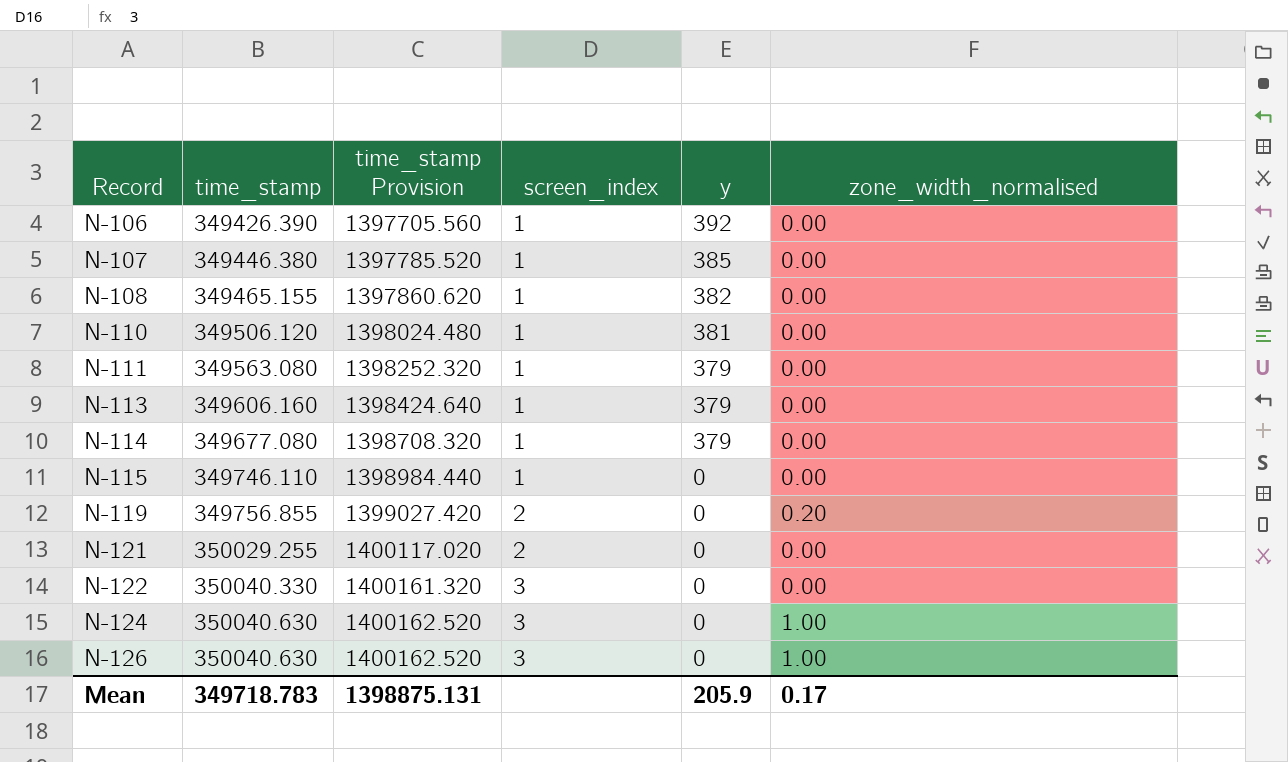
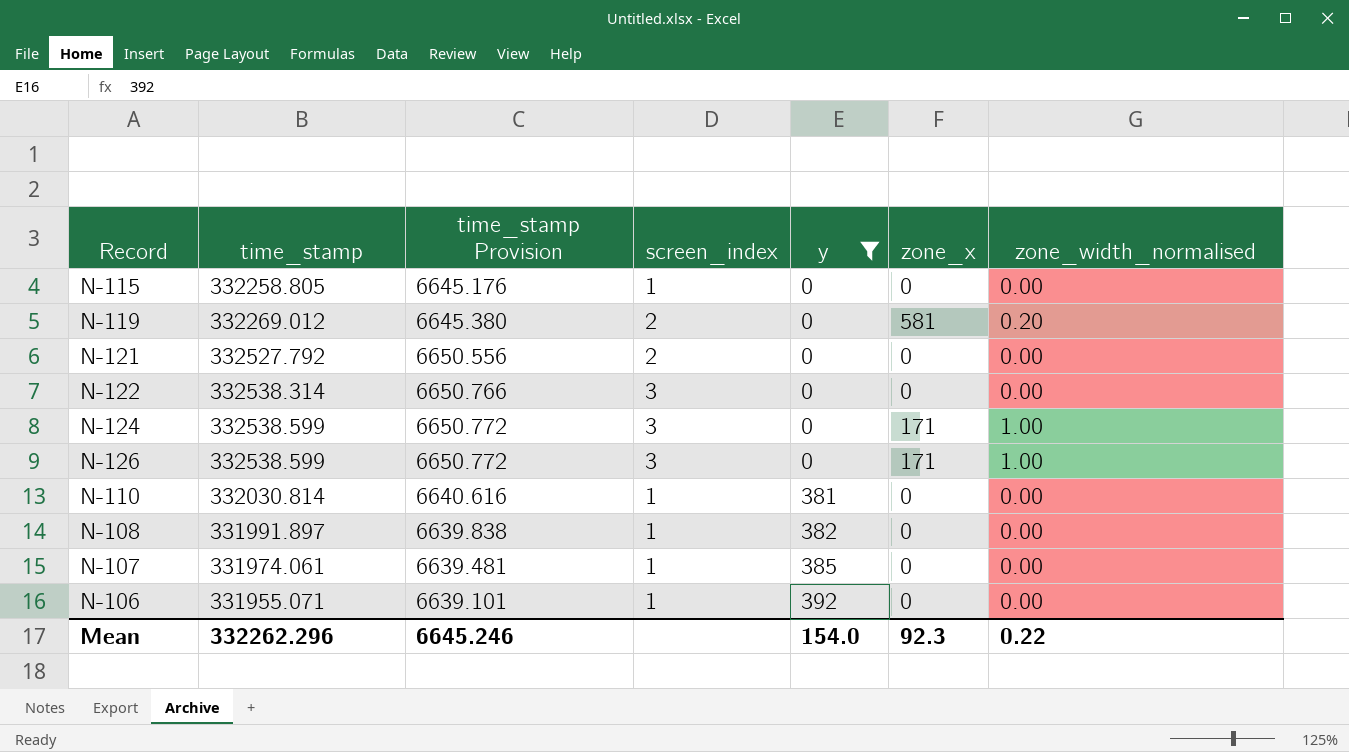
filter: none -> y != 379
row order: Record ascending -> y ascending
column time_stamp Provision | formula: [time_stamp] * 4 -> [time_stamp] * 0.02
column zone_x | position: none -> 6
N-115 | time_stamp: 349746.110 -> 332258.805
N-119 | time_stamp: 349756.855 -> 332269.012
N-121 | time_stamp: 350029.255 -> 332527.792
N-122 | time_stamp: 350040.330 -> 332538.314
N-124 | time_stamp: 350040.630 -> 332538.599
N-126 | time_stamp: 350040.630 -> 332538.599
N-110 | time_stamp: 349506.120 -> 332030.814
N-108 | time_stamp: 349465.155 -> 331991.897
N-107 | time_stamp: 349446.380 -> 331974.061
N-106 | time_stamp: 349426.390 -> 331955.071
Mean | time_stamp: 349718.783 -> 332262.296
Mean | time_stamp Provision: 1398875.131 -> 6645.246
Mean | y: 205.9 -> 154.0
Mean | zone_width_normalised: 0.17 -> 0.22

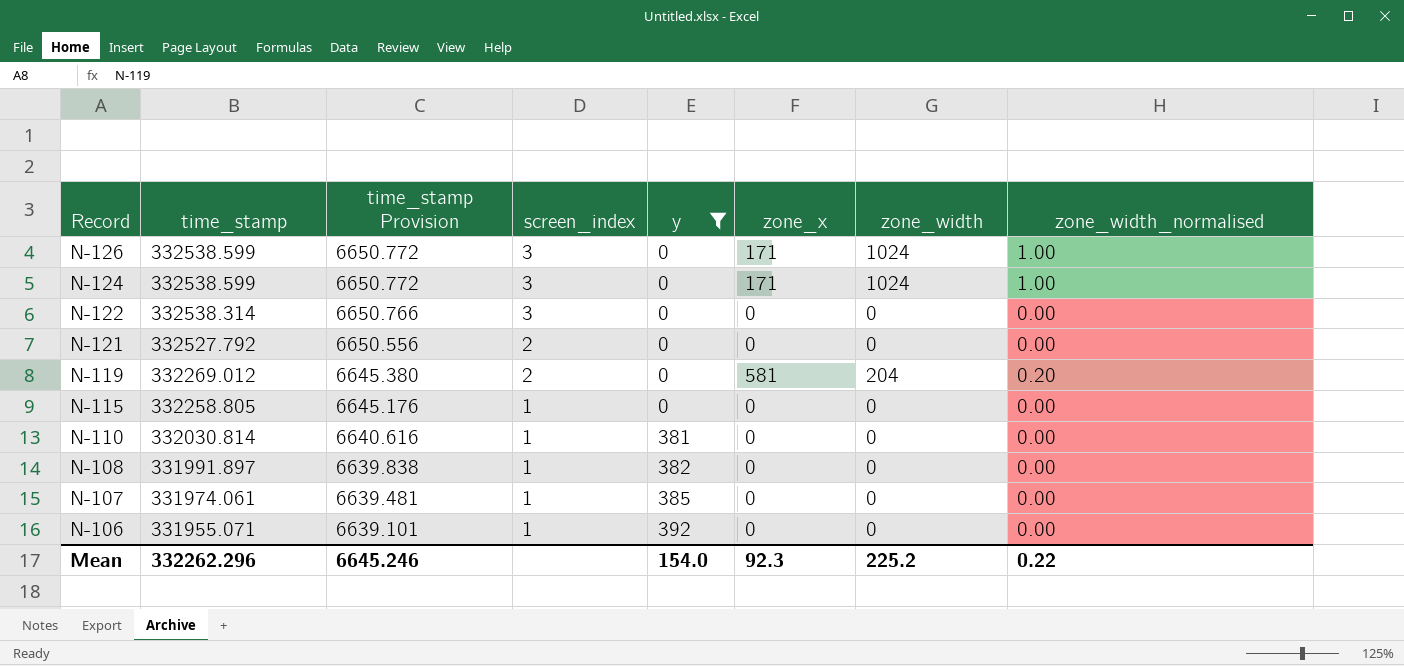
row order: y ascending -> Record descending
column zone_width | position: none -> 7

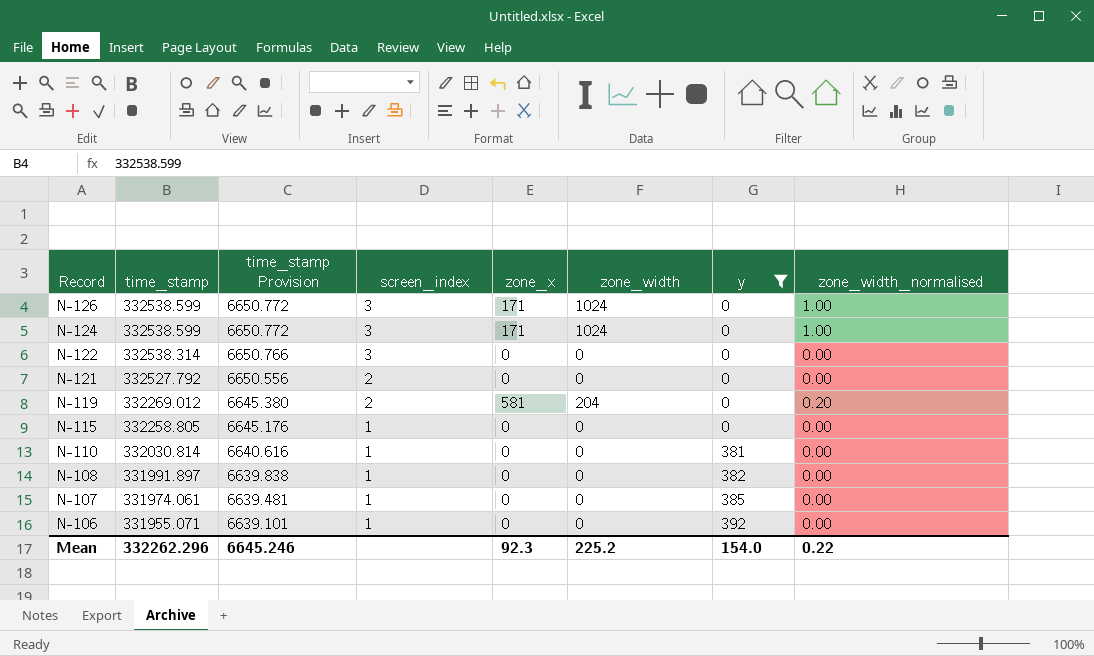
column y | position: 5 -> 7

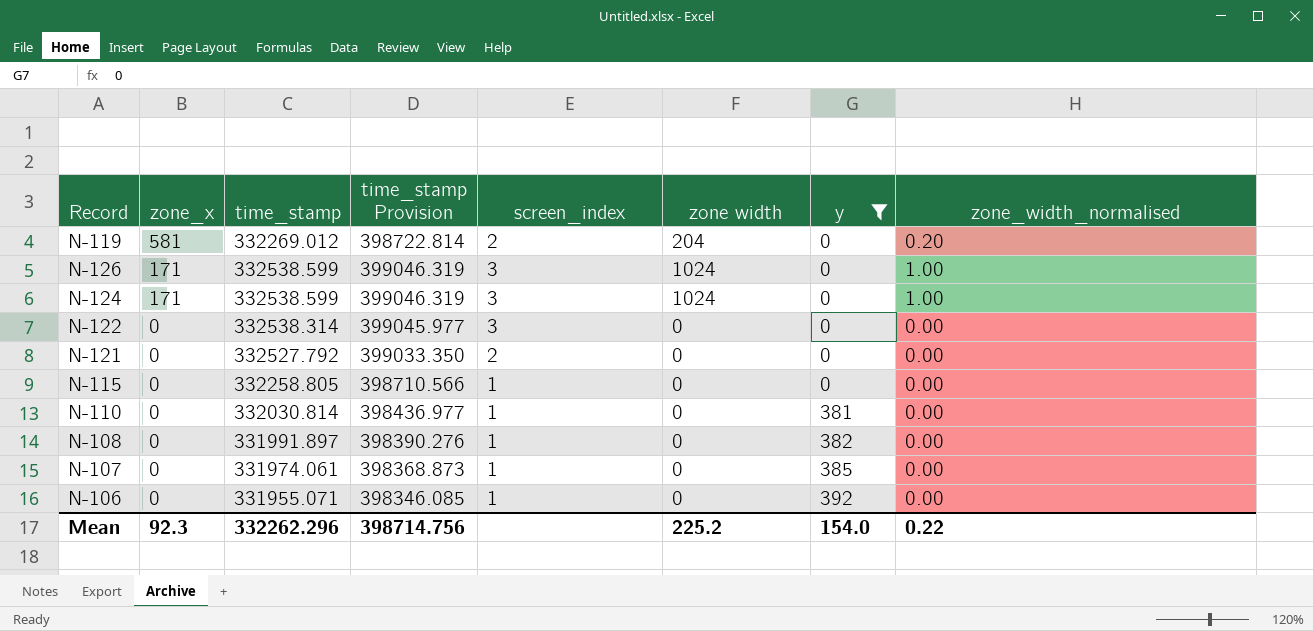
row order: Record descending -> zone_x descending
column zone_x | position: 5 -> 2
column time_stamp Provision | formula: [time_stamp] * 0.02 -> [time_stamp] * 1.2
column name: zone_width -> zone width
Mean | time_stamp Provision: 6645.246 -> 398714.756

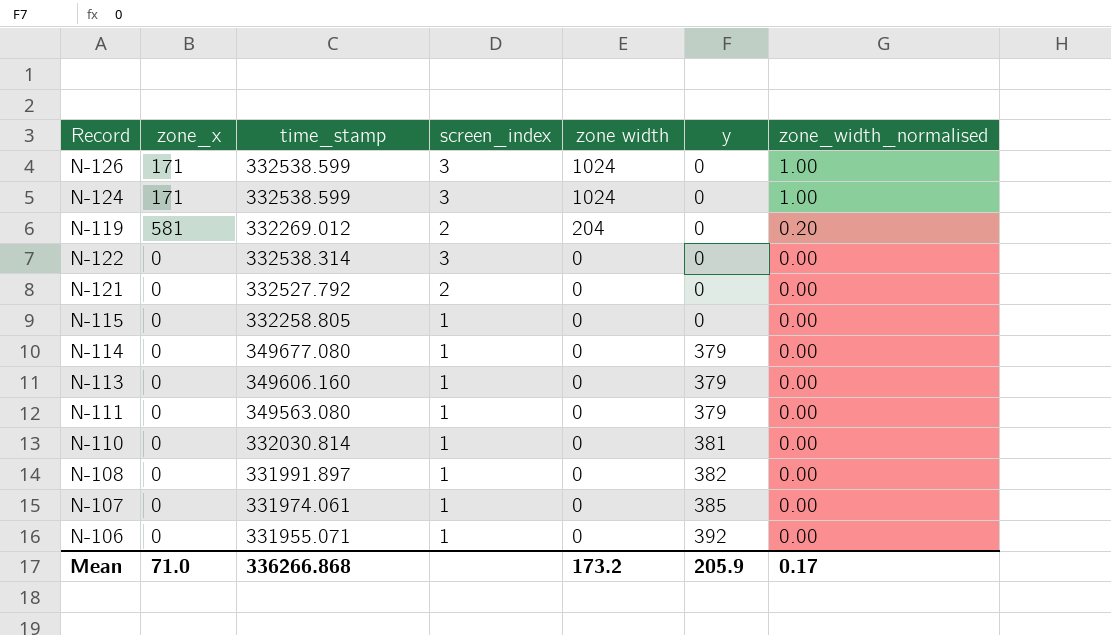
filter: y != 379 -> none
row order: zone_x descending -> zone width descending
column time_stamp Provision | formula: [time_stamp] * 1.2 -> none
Mean | zone_x: 92.3 -> 71.0
Mean | time_stamp: 332262.296 -> 336266.868
Mean | zone width: 225.2 -> 173.2
Mean | y: 154.0 -> 205.9
Mean | zone_width_normalised: 0.22 -> 0.17

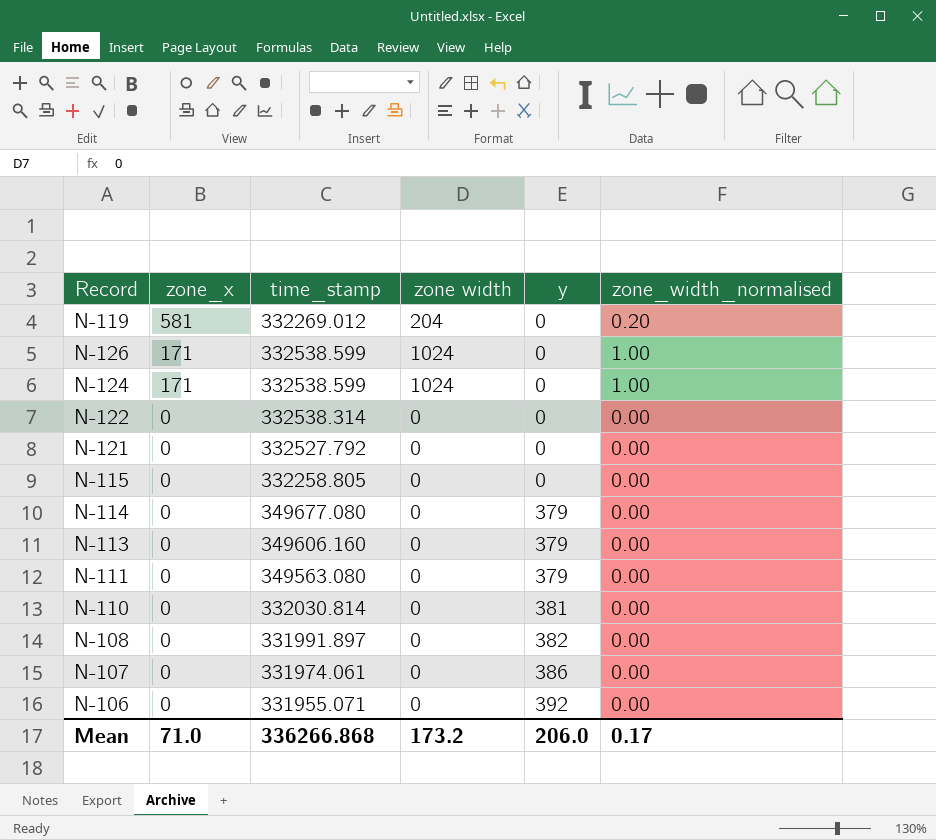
row order: zone width descending -> zone_x descending
column screen_index | position: 4 -> none
N-107 | y: 385 -> 386
Mean | y: 205.9 -> 206.0

